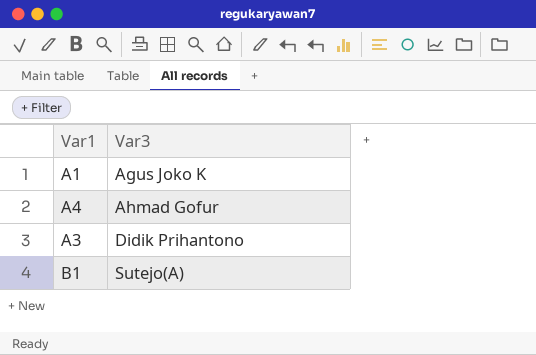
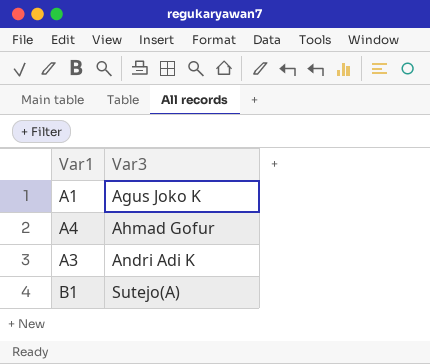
A3 | Var3: Didik Prihantono -> Andri Adi K

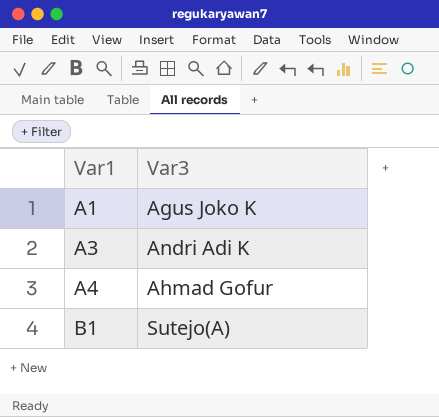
row order: Var3 ascending -> Var1 ascending

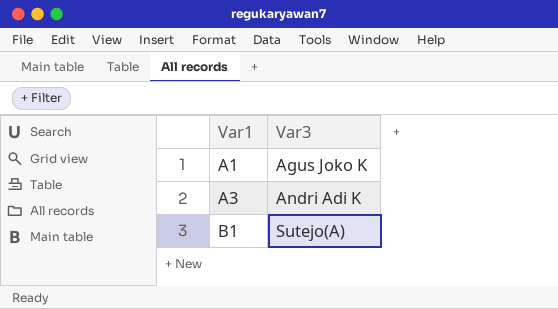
row A4: Ahmad Gofur -> none

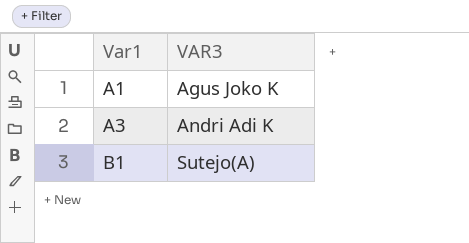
column name: Var3 -> VAR3

